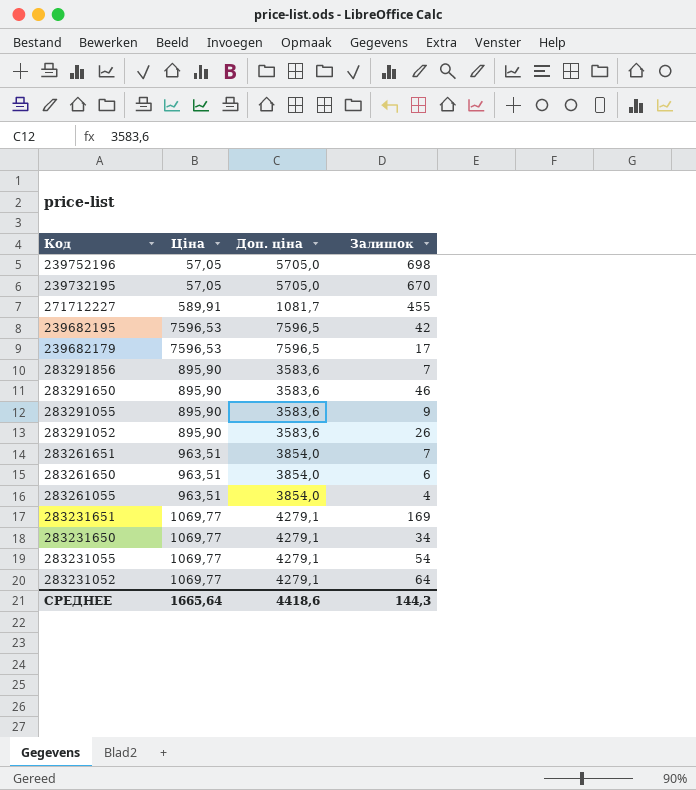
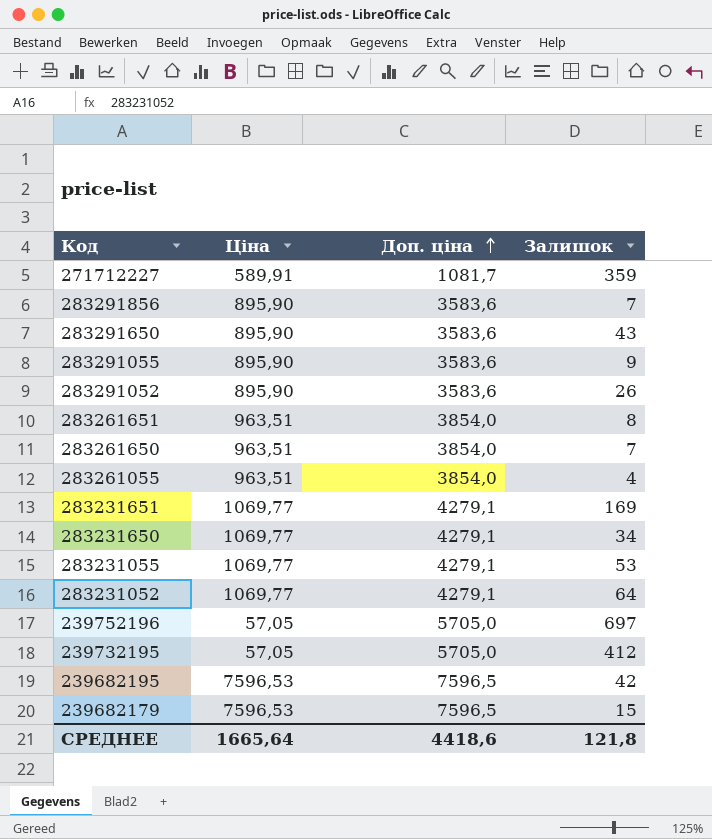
row order: none -> Доп. ціна ascending
271712227 | Залишок: 455 -> 359
283291650 | Залишок: 46 -> 43
283261651 | Залишок: 7 -> 8
283261650 | Залишок: 6 -> 7
283231055 | Залишок: 54 -> 53
239752196 | Залишок: 698 -> 697
239732195 | Залишок: 670 -> 412
239682179 | Залишок: 17 -> 15
СРЕДНЕЕ | Залишок: 144,3 -> 121,8

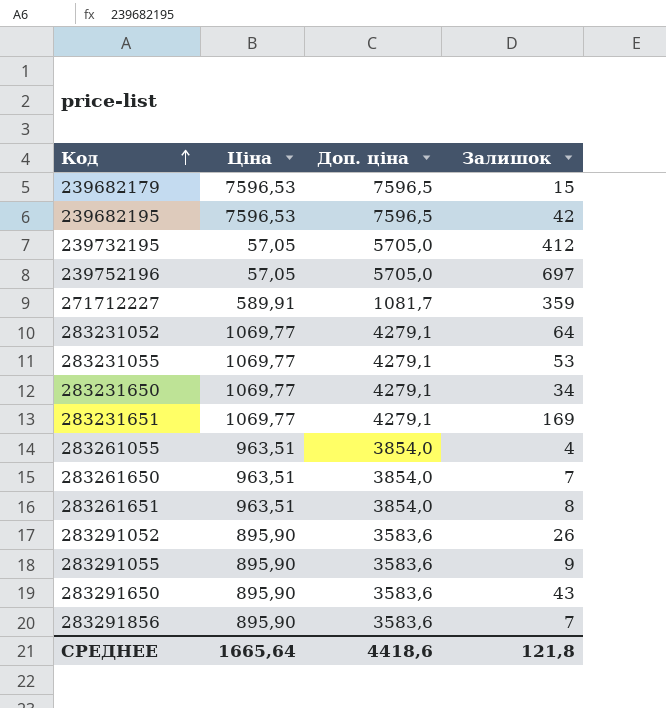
row order: Доп. ціна ascending -> Код ascending

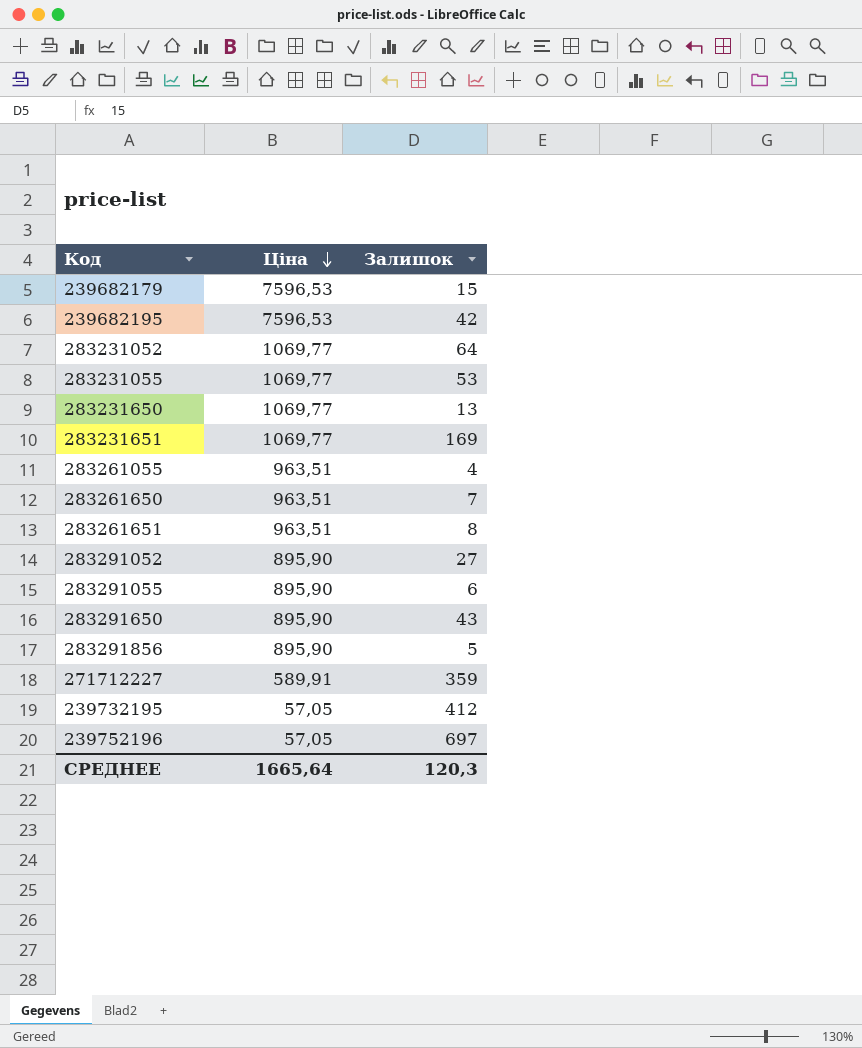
row order: Код ascending -> Ціна descending
column Доп. ціна | position: 3 -> none
283231650 | Залишок: 34 -> 13
283291052 | Залишок: 26 -> 27
283291055 | Залишок: 9 -> 6
283291856 | Залишок: 7 -> 5
СРЕДНЕЕ | Залишок: 121,8 -> 120,3

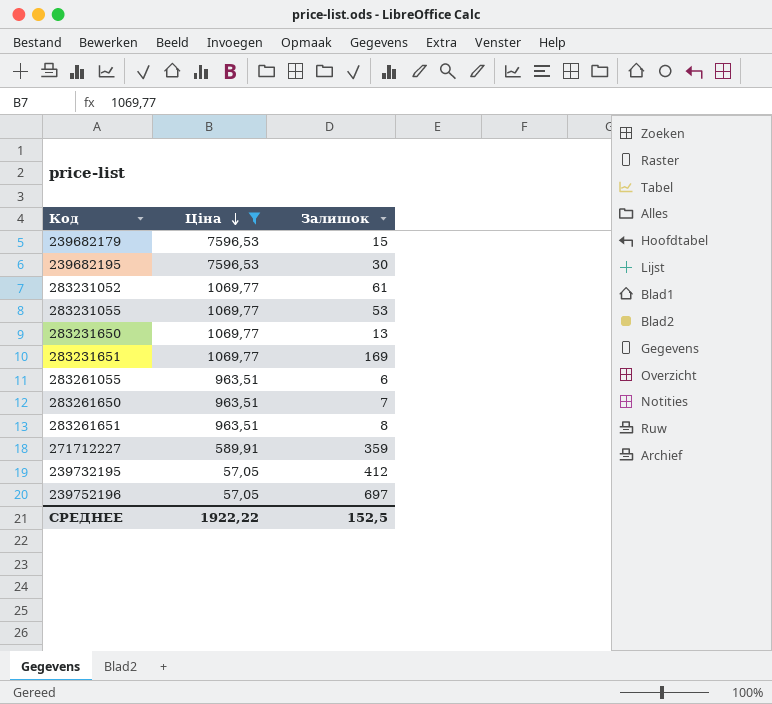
filter: none -> Ціна != 895,90
239682195 | Залишок: 42 -> 30
283231052 | Залишок: 64 -> 61
283261055 | Залишок: 4 -> 6
СРЕДНЕЕ | Ціна: 1665,64 -> 1922,22
СРЕДНЕЕ | Залишок: 120,3 -> 152,5

